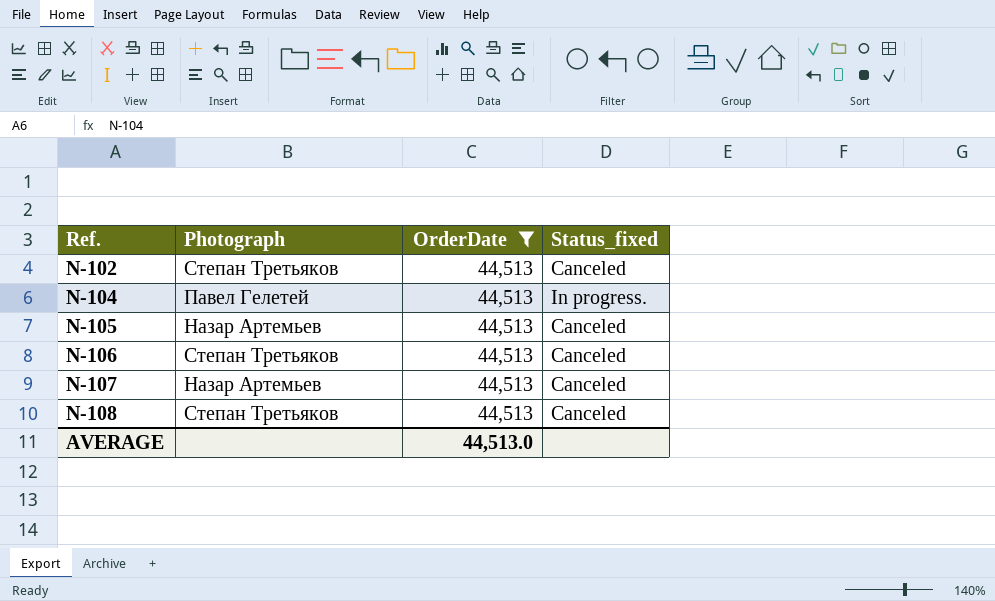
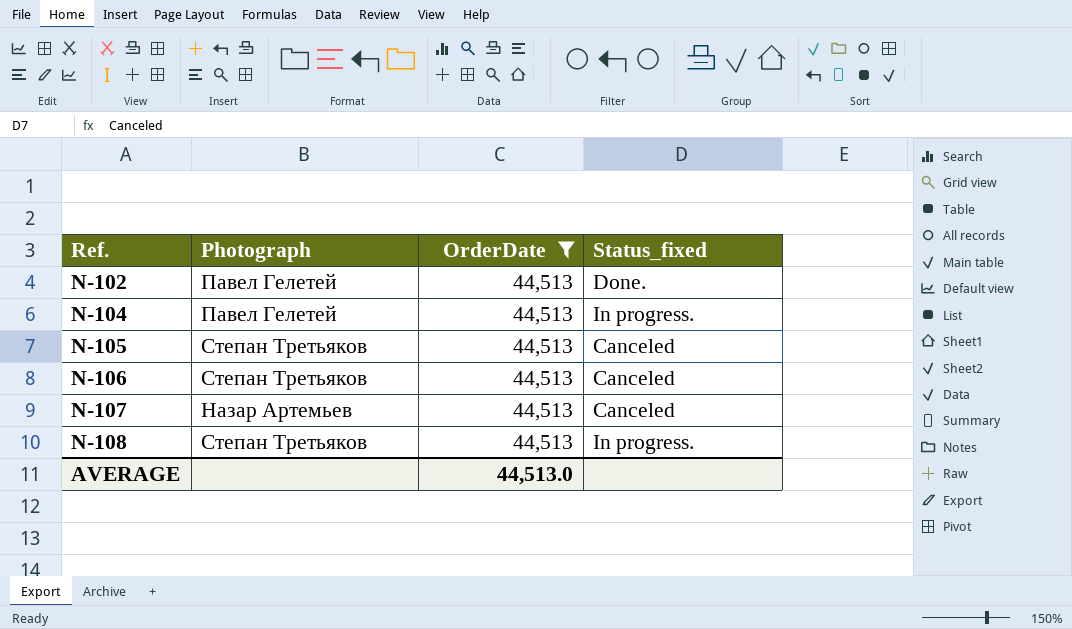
N-102 | Photograph: Степан Третьяков -> Павел Гелетей
N-102 | Status_fixed: Canceled -> Done.
N-105 | Photograph: Назар Артемьев -> Степан Третьяков
N-108 | Status_fixed: Canceled -> In progress.

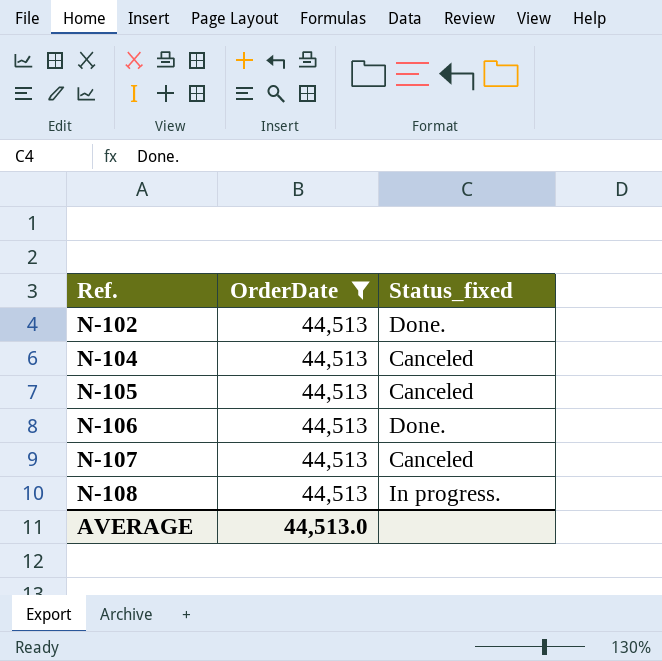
column Photograph | position: 2 -> none
N-104 | Status_fixed: In progress. -> Canceled
N-106 | Status_fixed: Canceled -> Done.

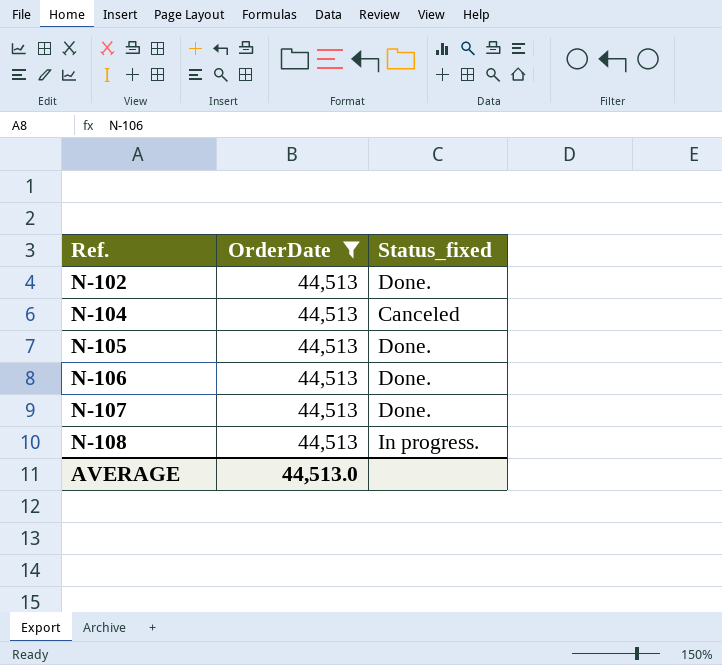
N-105 | Status_fixed: Canceled -> Done.
N-107 | Status_fixed: Canceled -> Done.

